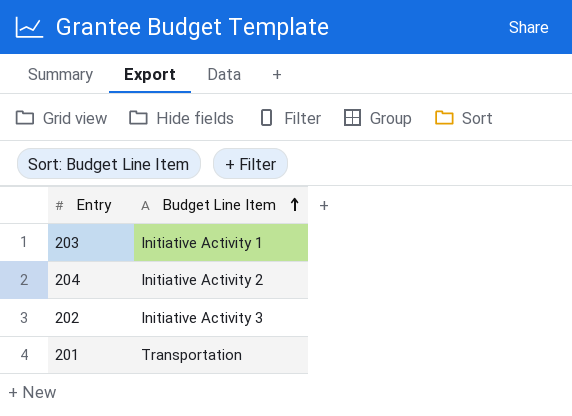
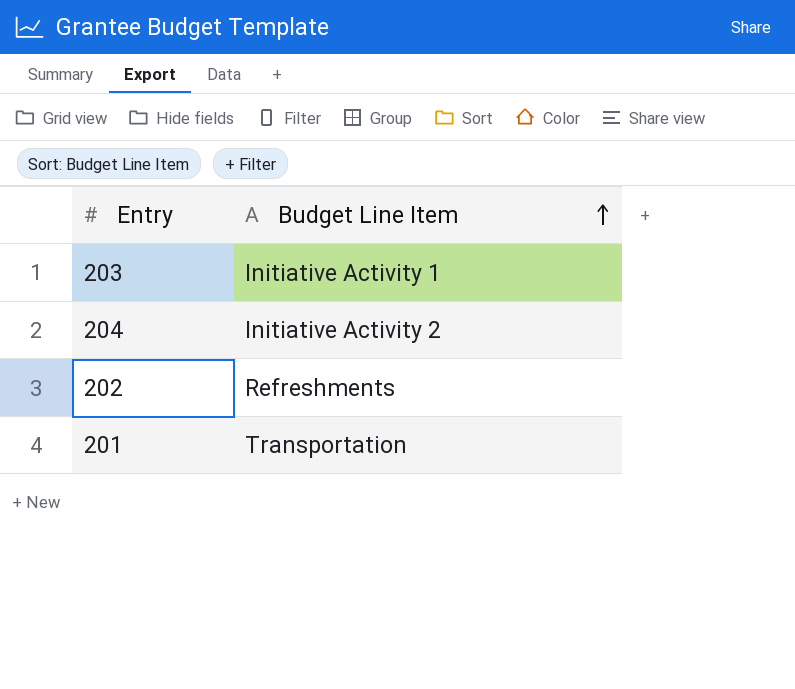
202 | Budget Line Item: Initiative Activity 3 -> Refreshments

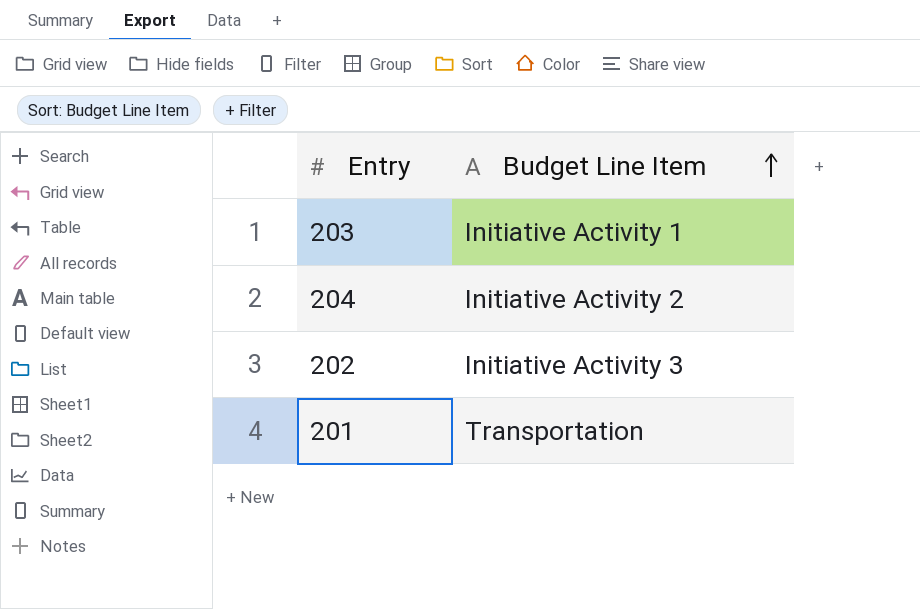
202 | Budget Line Item: Refreshments -> Initiative Activity 3

